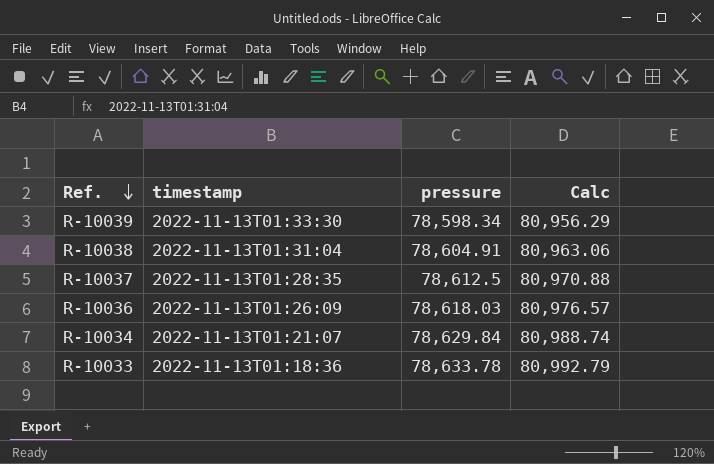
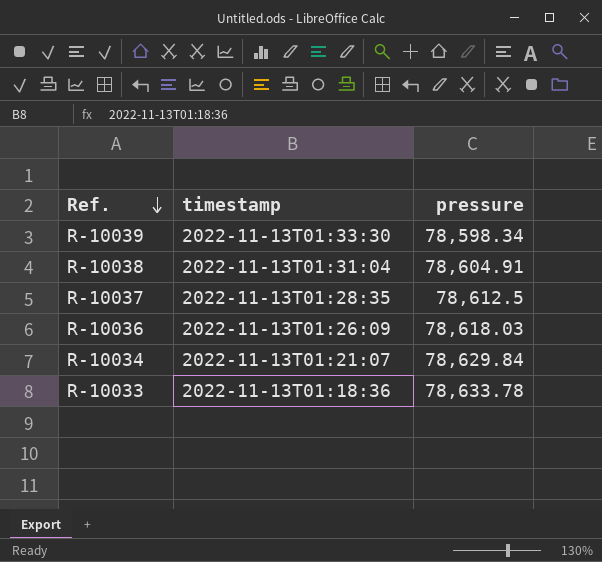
column Calc | formula: [pressure] * 1.03 -> none

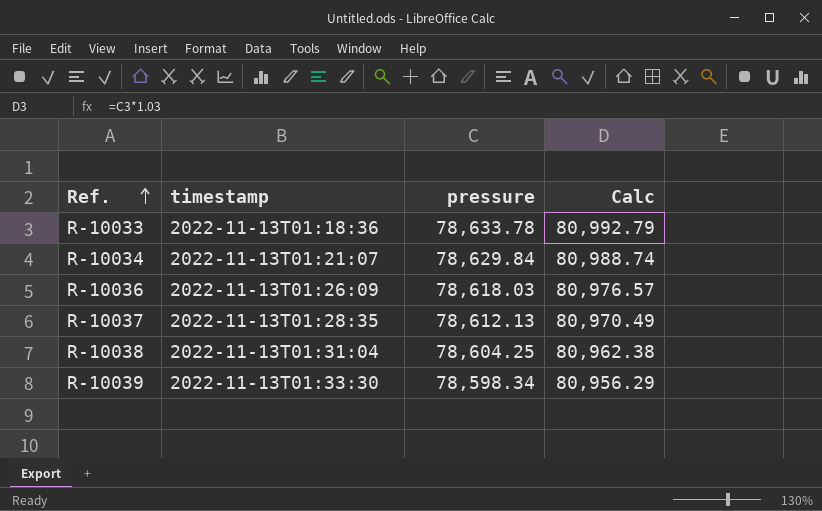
row order: Ref. descending -> Ref. ascending
column Calc | formula: none -> [pressure] * 1.03
R-10037 | pressure: 78,612.5 -> 78,612.13
R-10038 | pressure: 78,604.91 -> 78,604.25

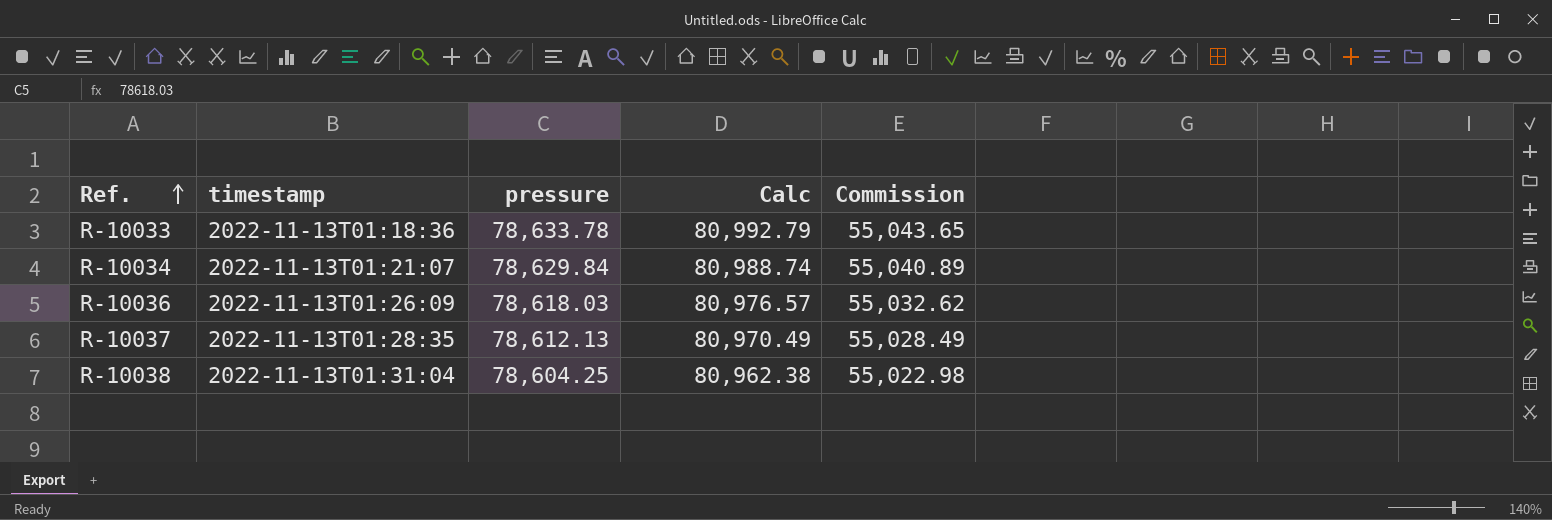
column Commission | formula: none -> [pressure] * 0.7
row R-10039: 2022-11-13T01:33:30 | 78,598.34 | 80,956.29 -> none

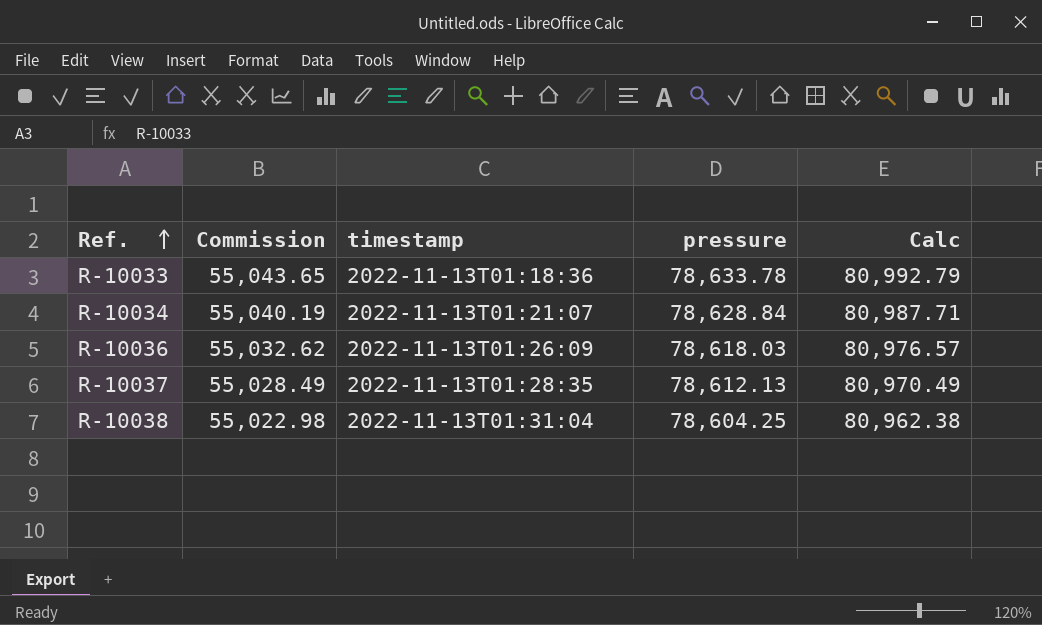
column Commission | position: 5 -> 2
R-10034 | Commission: 55,040.89 -> 55,040.19
R-10034 | pressure: 78,629.84 -> 78,628.84
R-10034 | Calc: 80,988.74 -> 80,987.71

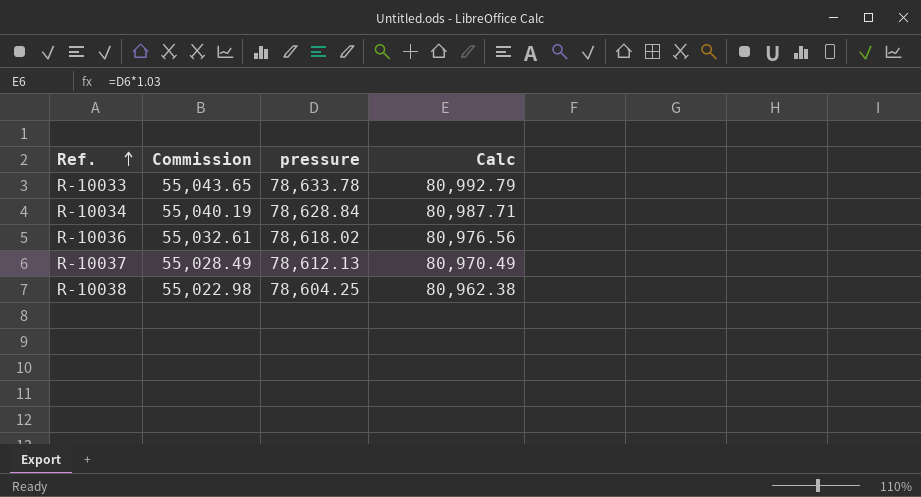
column timestamp | position: 3 -> none
R-10036 | Commission: 55,032.62 -> 55,032.61
R-10036 | pressure: 78,618.03 -> 78,618.02
R-10036 | Calc: 80,976.57 -> 80,976.56

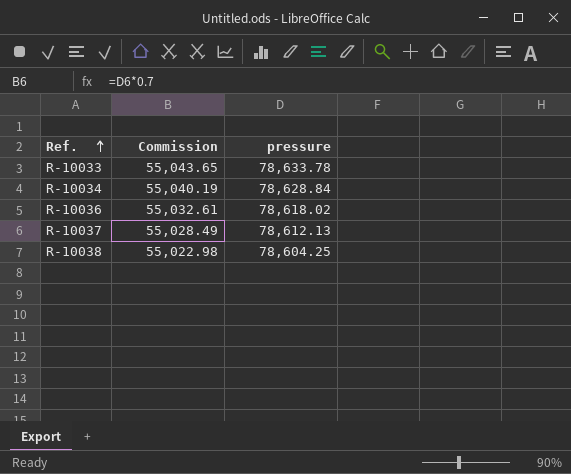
column Calc | formula: [pressure] * 1.03 -> none

